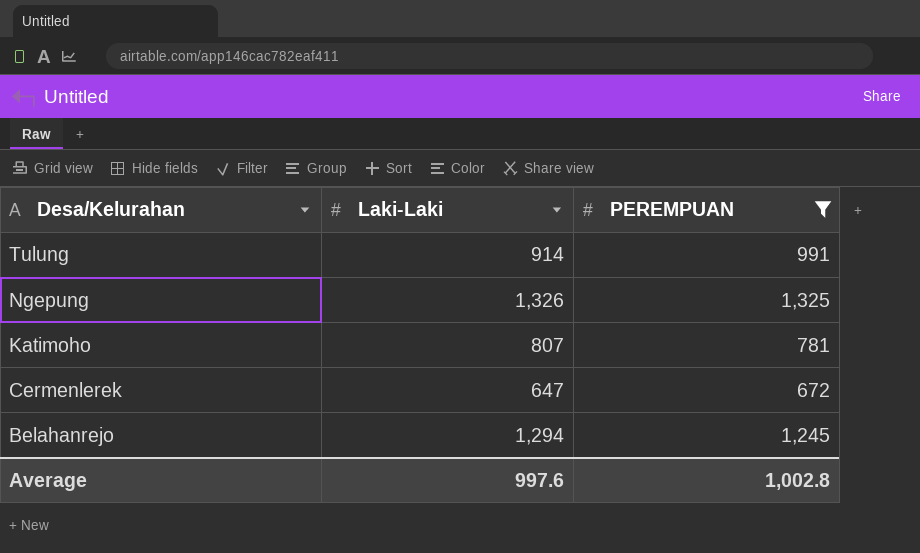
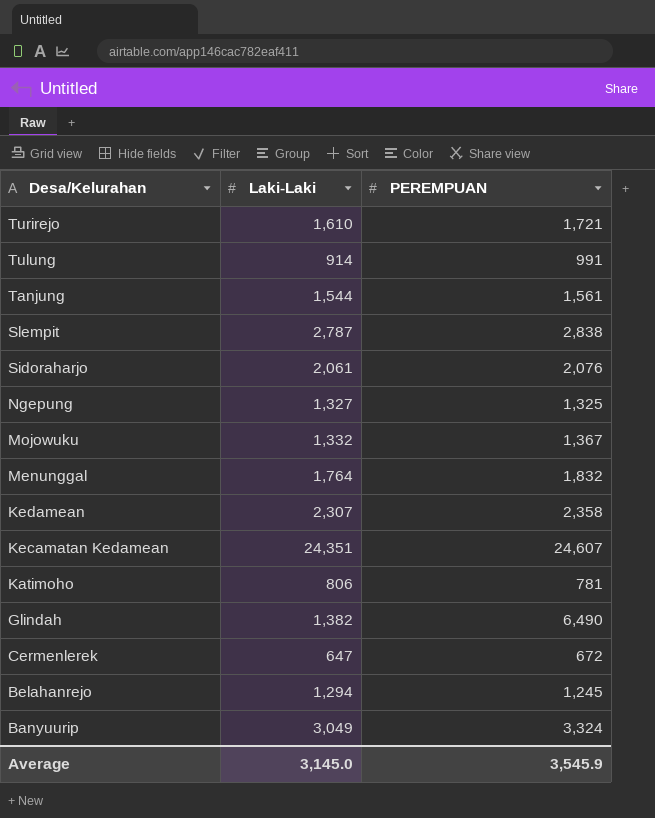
filter: PEREMPUAN <= 1,325 -> none
Ngepung | Laki-Laki: 1,326 -> 1,327
Katimoho | Laki-Laki: 807 -> 806
Average | Laki-Laki: 997.6 -> 3,145.0
Average | PEREMPUAN: 1,002.8 -> 3,545.9

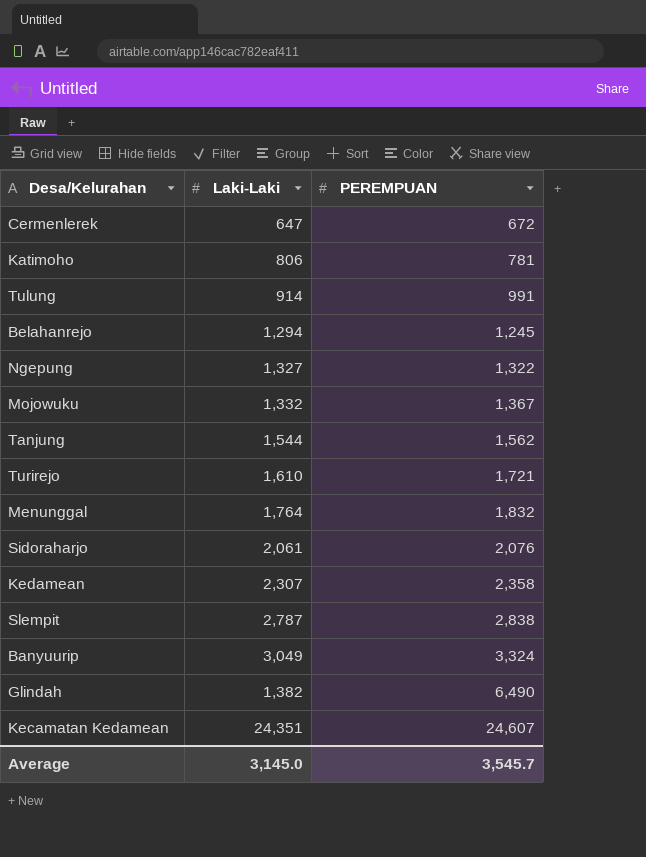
row order: Desa/Kelurahan descending -> PEREMPUAN ascending
Ngepung | PEREMPUAN: 1,325 -> 1,322
Tanjung | PEREMPUAN: 1,561 -> 1,562
Average | PEREMPUAN: 3,545.9 -> 3,545.7

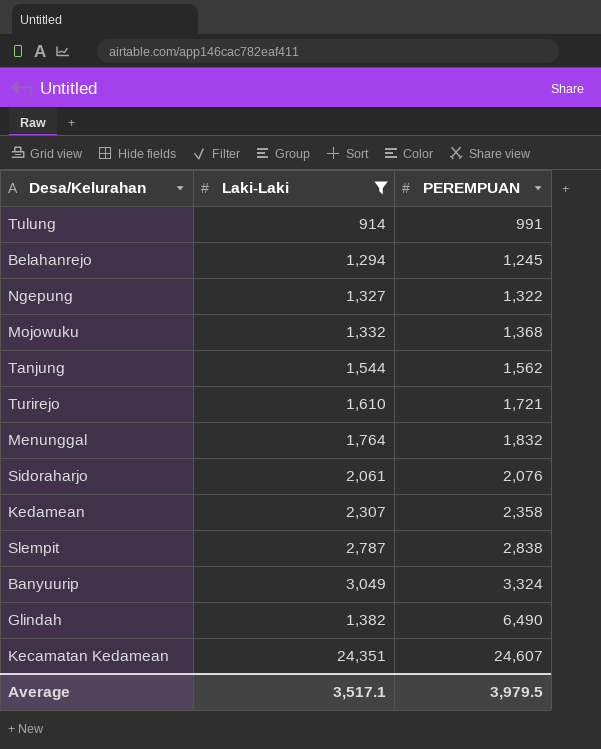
filter: none -> Laki-Laki >= 914
Mojowuku | PEREMPUAN: 1,367 -> 1,368
Average | Laki-Laki: 3,145.0 -> 3,517.1
Average | PEREMPUAN: 3,545.7 -> 3,979.5

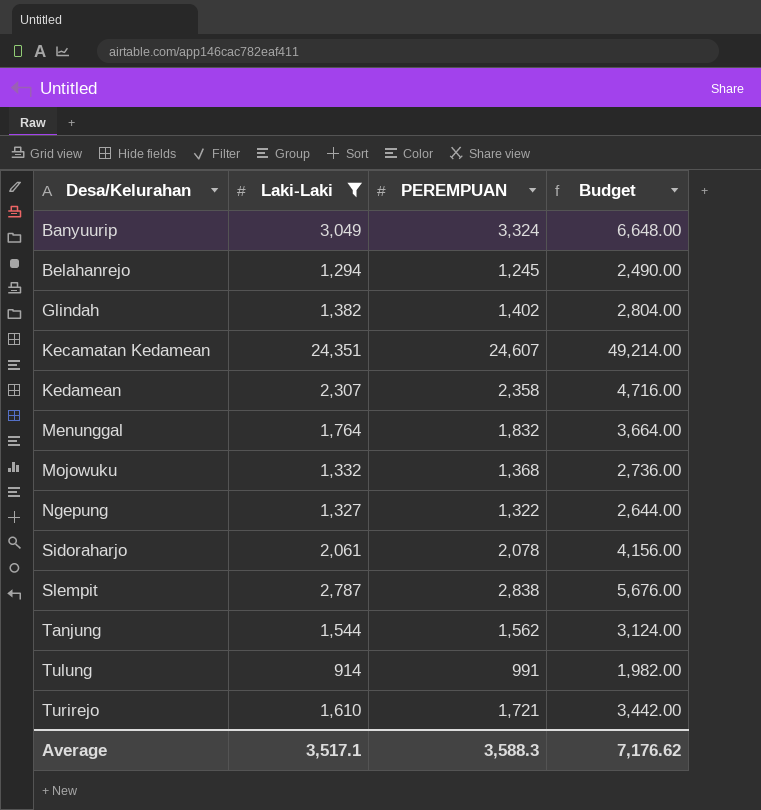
row order: PEREMPUAN ascending -> Desa/Kelurahan ascending
column Budget | formula: none -> [PEREMPUAN] * 2
Glindah | PEREMPUAN: 6,490 -> 1,402
Sidoraharjo | PEREMPUAN: 2,076 -> 2,078
Average | PEREMPUAN: 3,979.5 -> 3,588.3

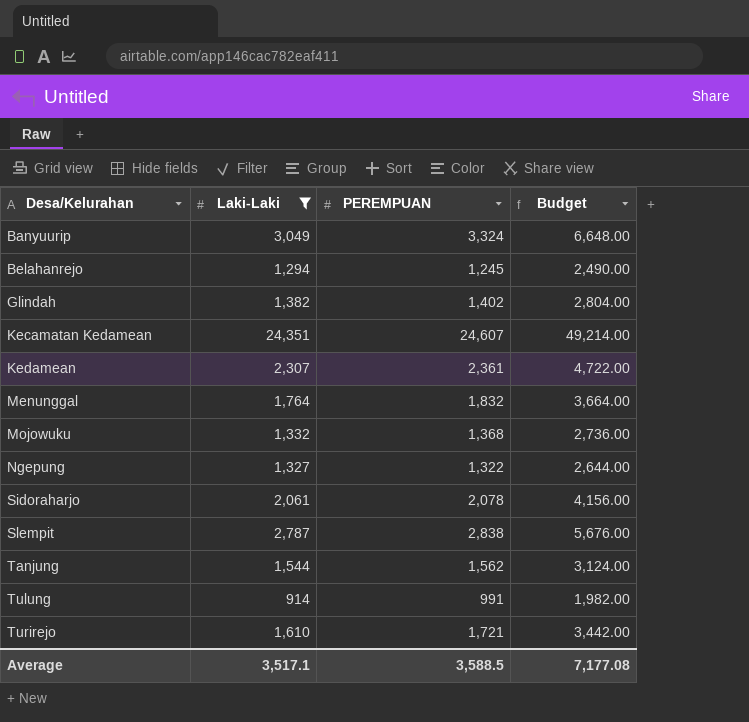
Kedamean | PEREMPUAN: 2,358 -> 2,361
Kedamean | Budget: 4,716.00 -> 4,722.00
Average | PEREMPUAN: 3,588.3 -> 3,588.5
Average | Budget: 7,176.62 -> 7,177.08

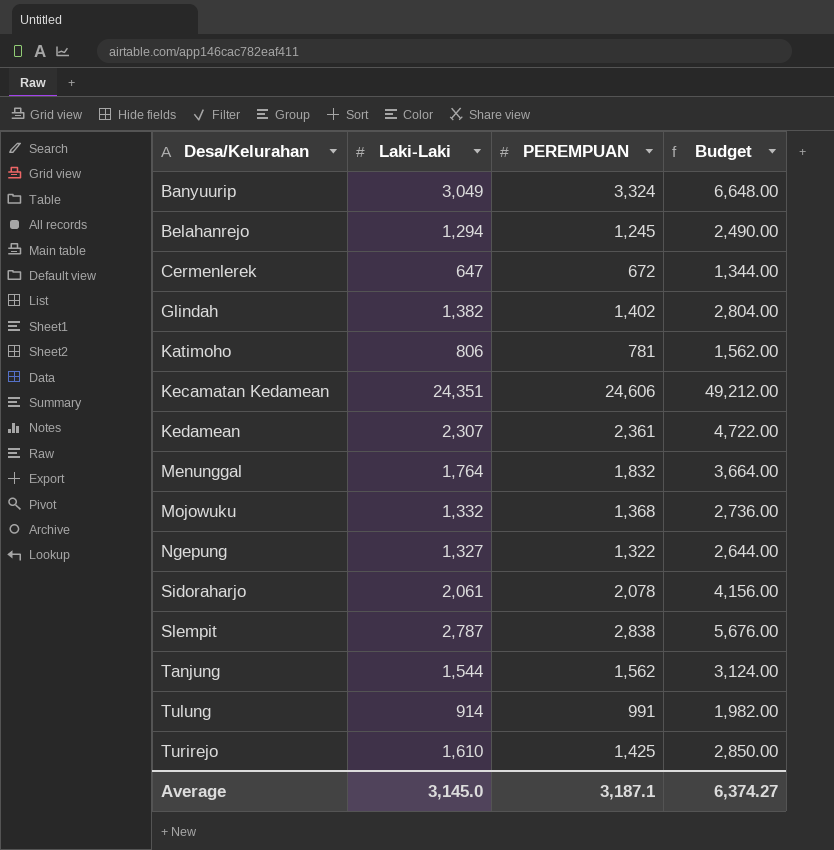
filter: Laki-Laki >= 914 -> none
Kecamatan Kedamean | PEREMPUAN: 24,607 -> 24,606
Kecamatan Kedamean | Budget: 49,214.00 -> 49,212.00
Turirejo | PEREMPUAN: 1,721 -> 1,425
Turirejo | Budget: 3,442.00 -> 2,850.00
Average | Laki-Laki: 3,517.1 -> 3,145.0
Average | PEREMPUAN: 3,588.5 -> 3,187.1
Average | Budget: 7,177.08 -> 6,374.27

